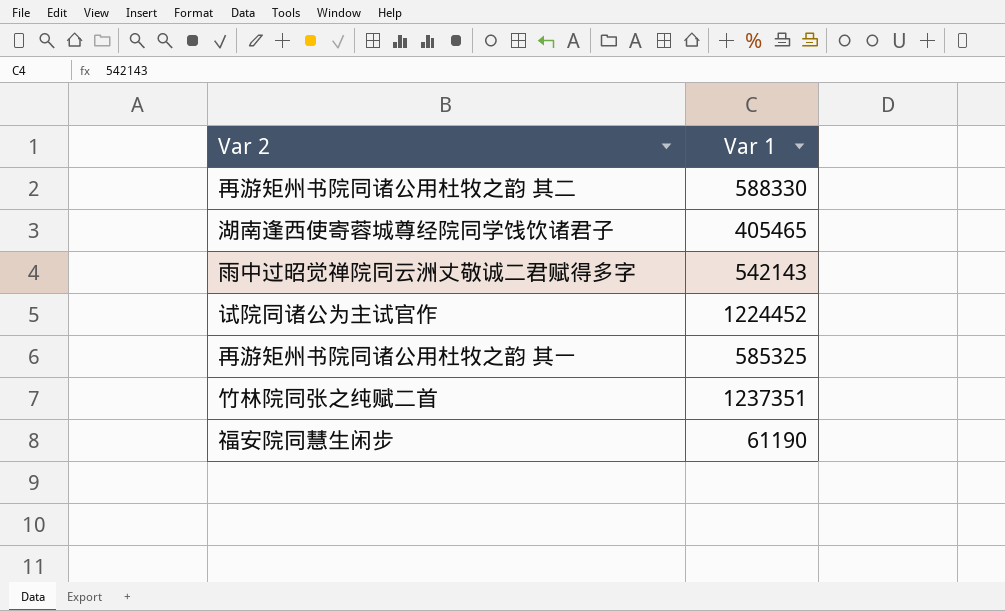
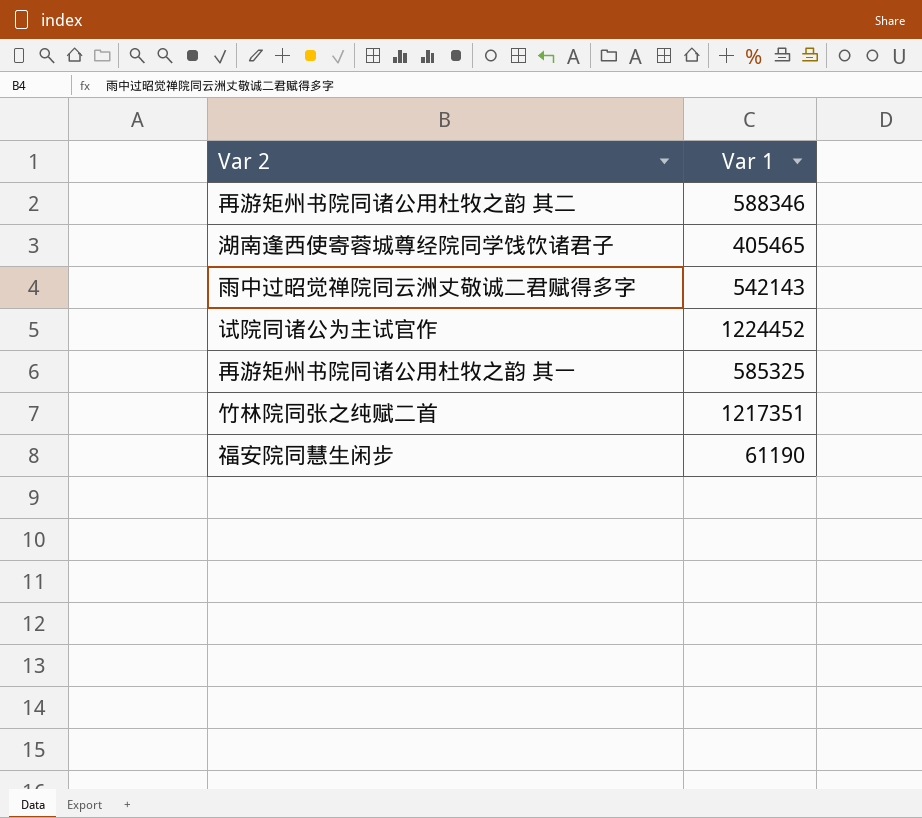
再游矩州书院同诸公用杜牧之韵 其二 | Var 1: 588330 -> 588346
竹林院同张之纯赋二首 | Var 1: 1237351 -> 1217351

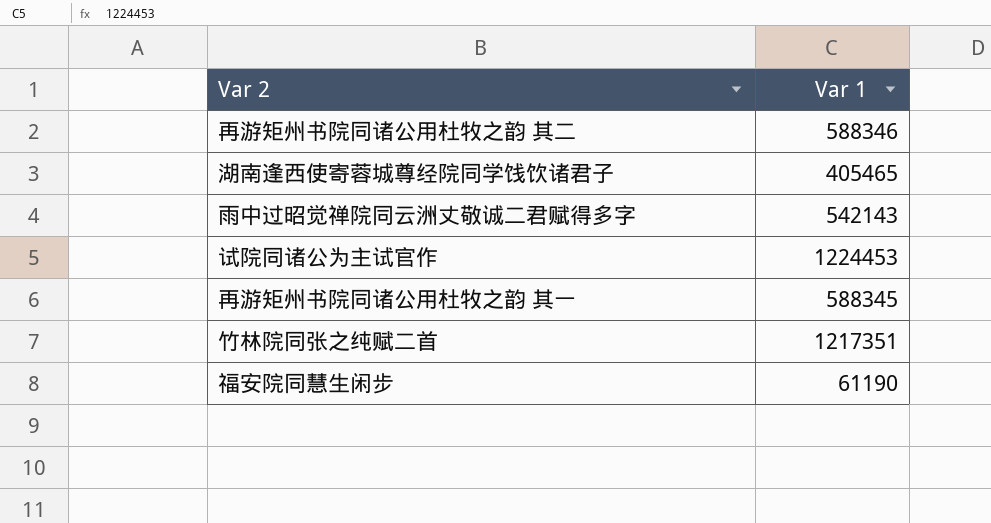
试院同诸公为主试官作 | Var 1: 1224452 -> 1224453
再游矩州书院同诸公用杜牧之韵 其一 | Var 1: 585325 -> 588345

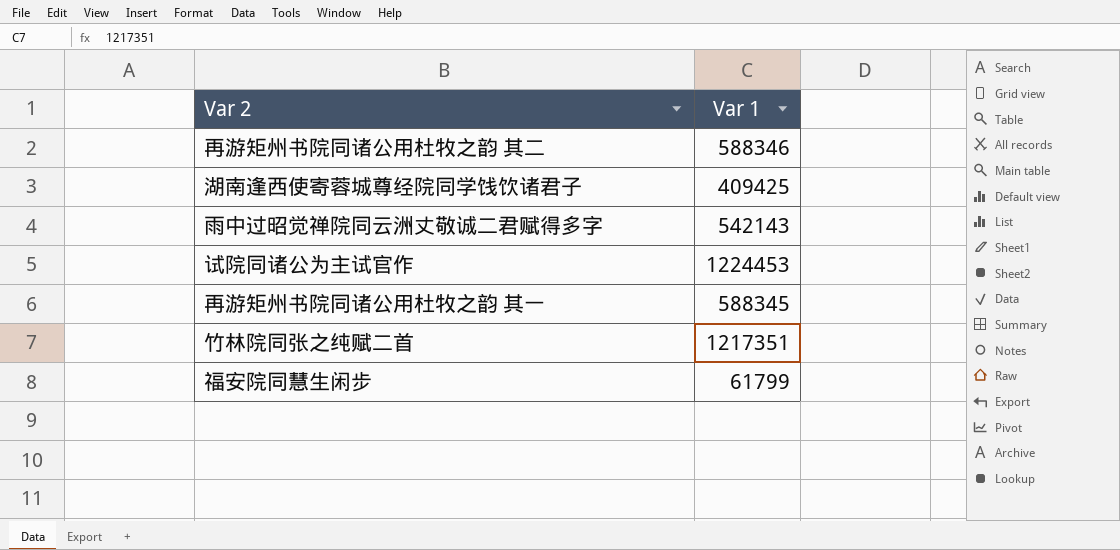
湖南逢西使寄蓉城尊经院同学饯饮诸君子 | Var 1: 405465 -> 409425
福安院同慧生闲步 | Var 1: 61190 -> 61799

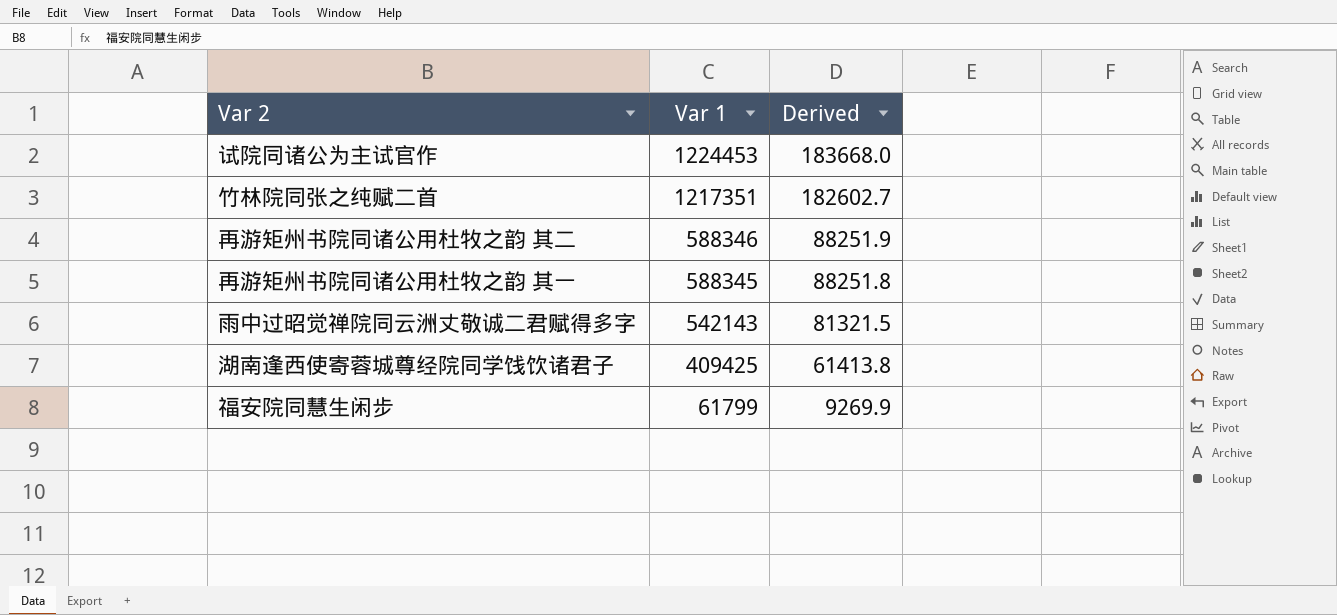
row order: none -> Var 1 descending
column Derived | formula: none -> [Var 1] * 0.15

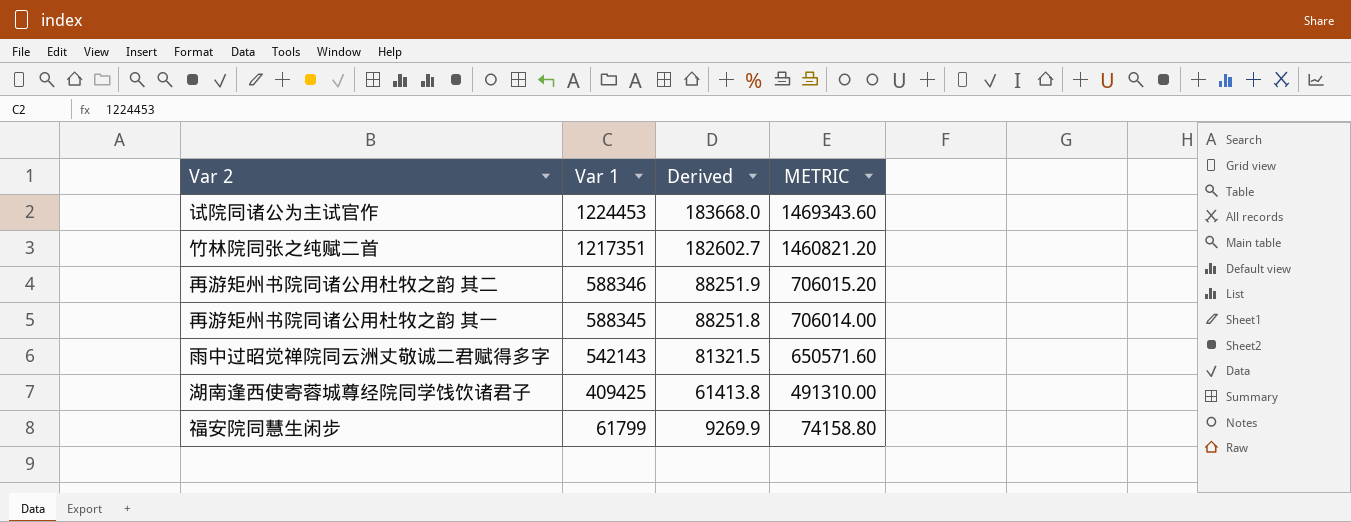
column METRIC | formula: none -> [Var 1] * 1.2

